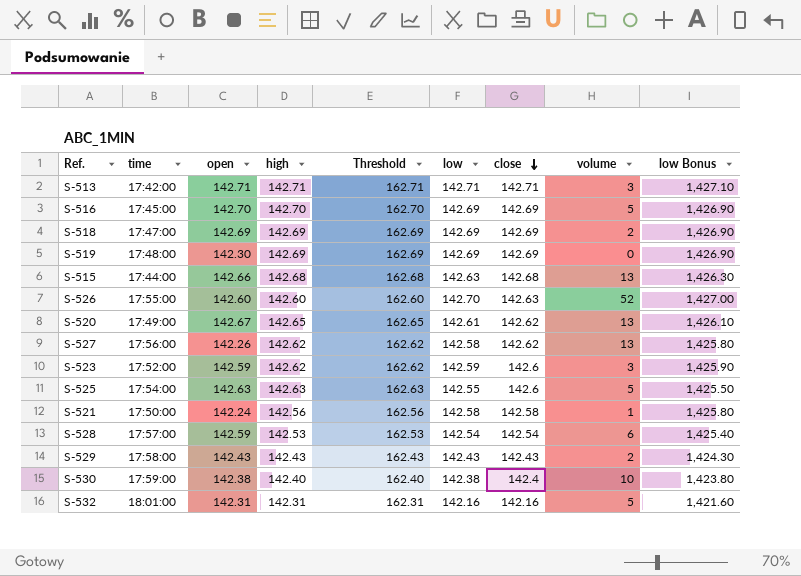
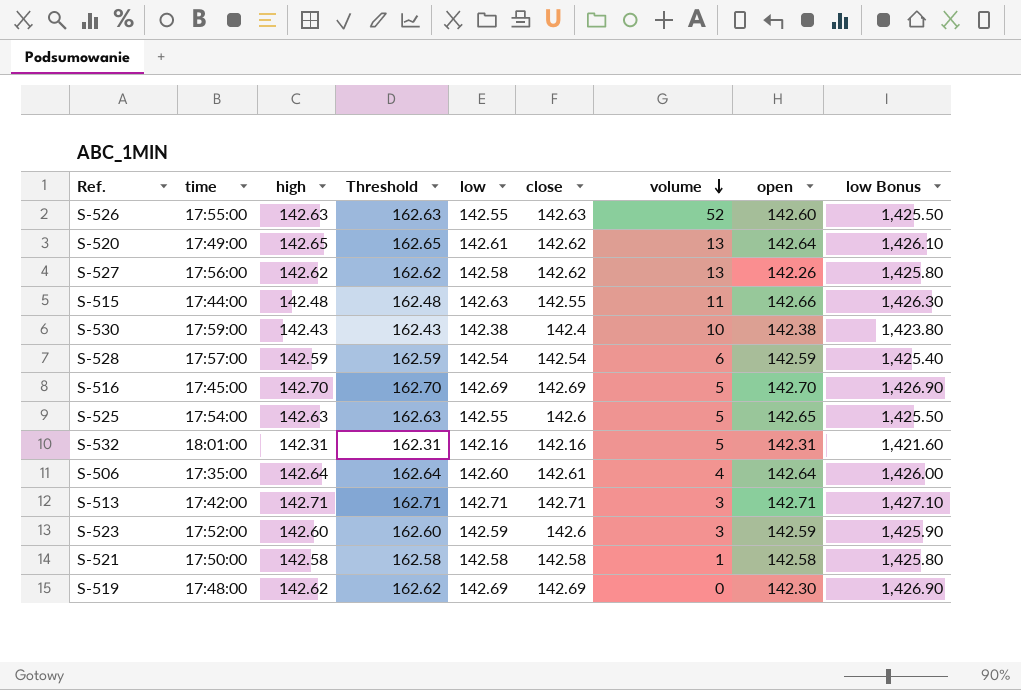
row order: close descending -> volume descending
column open | position: 3 -> 8
row S-518: 17:47:00 | 142.69 | 142.69 | 162.69 | 142.69 | 142.69 | 2 | 1,426.90 -> none
row S-529: 17:58:00 | 142.43 | 142.43 | 162.43 | 142.43 | 142.43 | 2 | 1,424.30 -> none
S-526 | high: 142.60 -> 142.63
S-526 | Threshold: 162.60 -> 162.63
S-526 | low: 142.70 -> 142.55
S-526 | low Bonus: 1,427.00 -> 1,425.50
S-520 | open: 142.67 -> 142.64
S-515 | high: 142.68 -> 142.48
S-515 | Threshold: 162.68 -> 162.48
S-515 | close: 142.68 -> 142.55
S-515 | volume: 13 -> 11
S-530 | high: 142.40 -> 142.43
S-530 | Threshold: 162.40 -> 162.43
S-528 | high: 142.53 -> 142.59
S-528 | Threshold: 162.53 -> 162.59
S-525 | open: 142.63 -> 142.65
row S-506: none -> 17:35:00 | 142.64 | 162.64 | 142.60 | 142.61 | 4 | 142.64 | 1,426.00
S-523 | high: 142.62 -> 142.60
S-523 | Threshold: 162.62 -> 162.60
S-521 | high: 142.56 -> 142.58
S-521 | Threshold: 162.56 -> 162.58
S-521 | open: 142.24 -> 142.58
S-519 | high: 142.69 -> 142.62
S-519 | Threshold: 162.69 -> 162.62

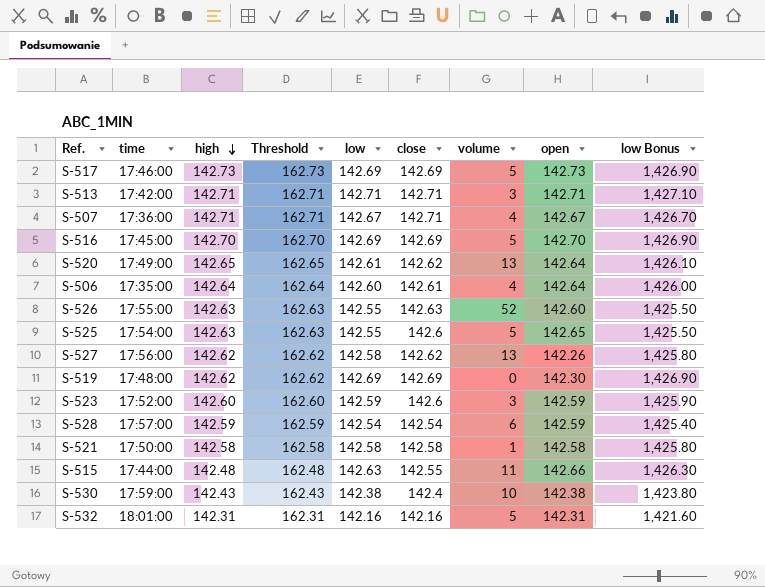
row order: volume descending -> high descending
row S-517: none -> 17:46:00 | 142.73 | 162.73 | 142.69 | 142.69 | 5 | 142.73 | 1,426.90
row S-507: none -> 17:36:00 | 142.71 | 162.71 | 142.67 | 142.71 | 4 | 142.67 | 1,426.70

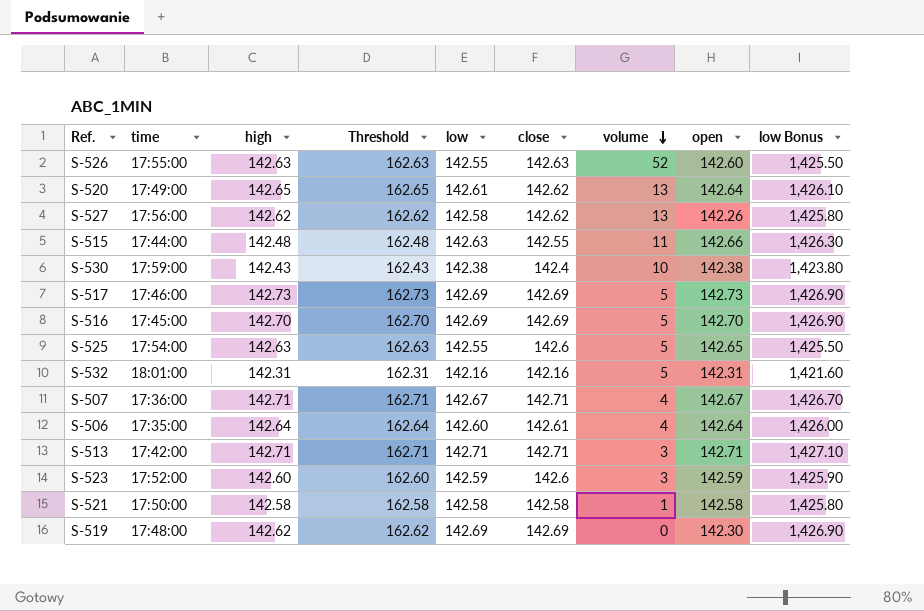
row order: high descending -> volume descending
row S-528: 17:57:00 | 142.59 | 162.59 | 142.54 | 142.54 | 6 | 142.59 | 1,425.40 -> none

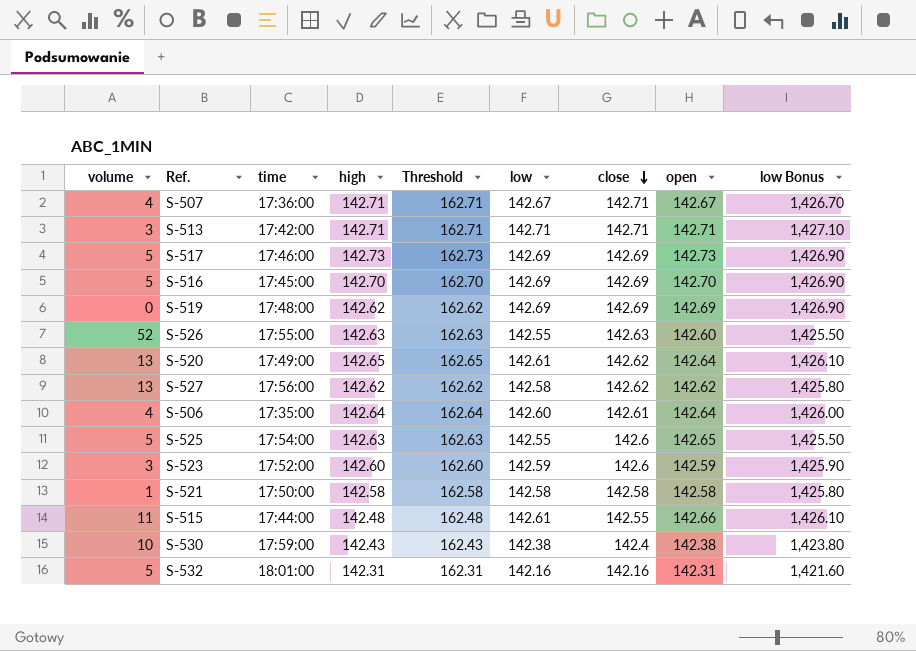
row order: volume descending -> close descending
column volume | position: 7 -> 1
S-519 | open: 142.30 -> 142.69
S-527 | open: 142.26 -> 142.62
S-515 | low: 142.63 -> 142.61
S-515 | low Bonus: 1,426.30 -> 1,426.10

